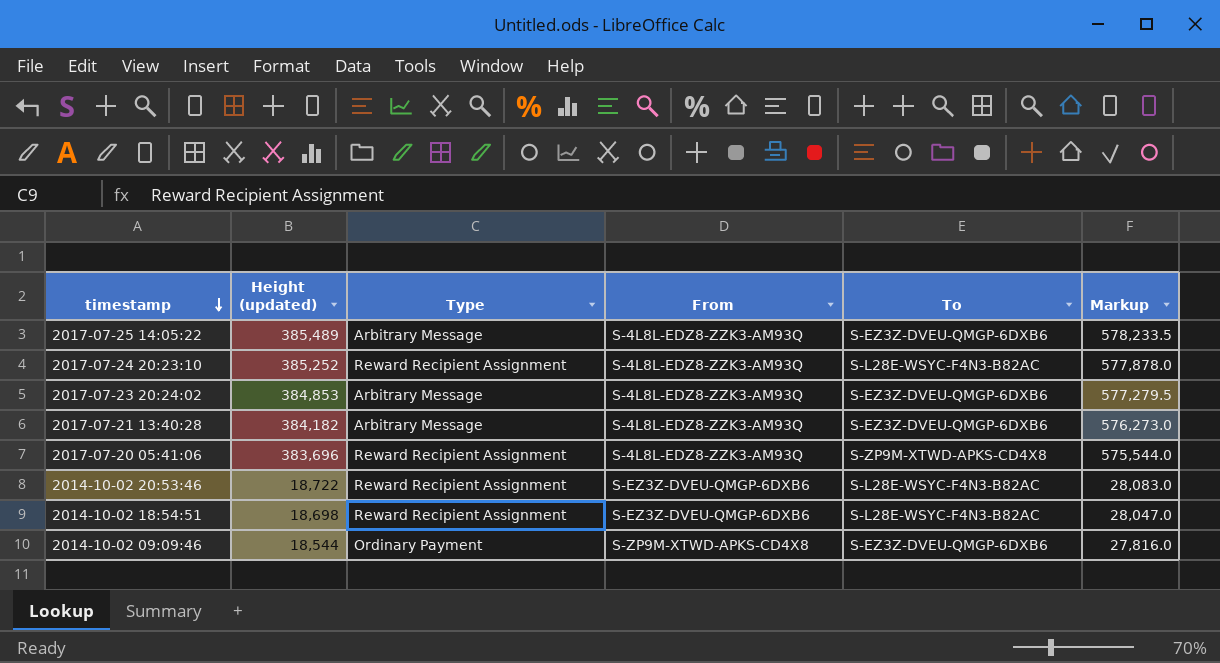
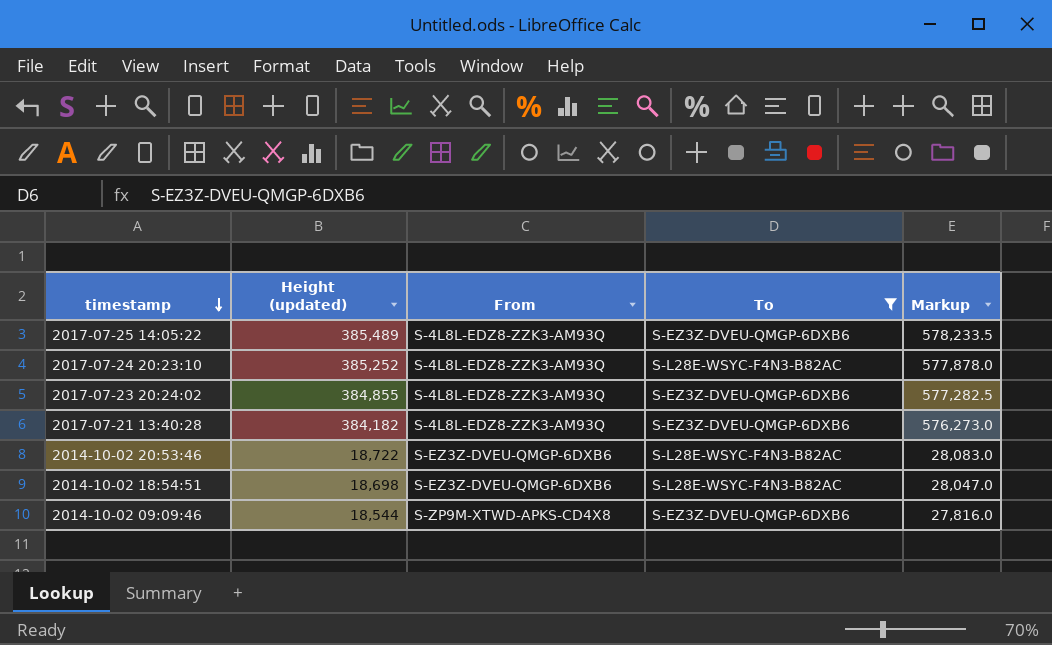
filter: none -> To != S-ZP9M-XTWD-APKS-CD4X8
column Type | position: 3 -> none
2017-07-23 20:24:02 | Height (updated): 384,853 -> 384,855
2017-07-23 20:24:02 | Markup: 577,279.5 -> 577,282.5

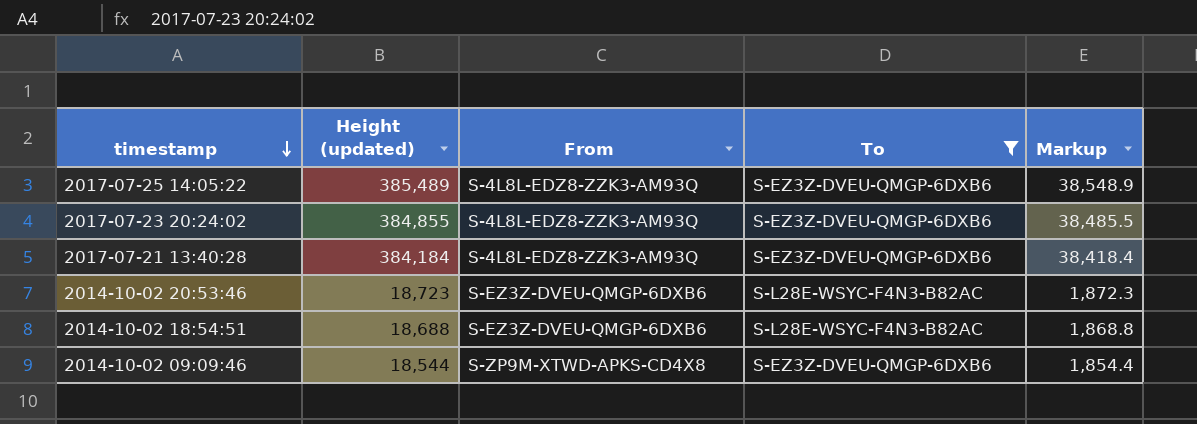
column Markup | formula: [Height (updated)] * 1.5 -> [Height (updated)] * 0.1
row 2017-07-24 20:23:10: 385,252 | S-4L8L-EDZ8-ZZK3-AM93Q | S-L28E-WSYC-F4N3-B82AC | 577,878.0 -> none
2017-07-21 13:40:28 | Height (updated): 384,182 -> 384,184
2014-10-02 20:53:46 | Height (updated): 18,722 -> 18,723
2014-10-02 18:54:51 | Height (updated): 18,698 -> 18,688

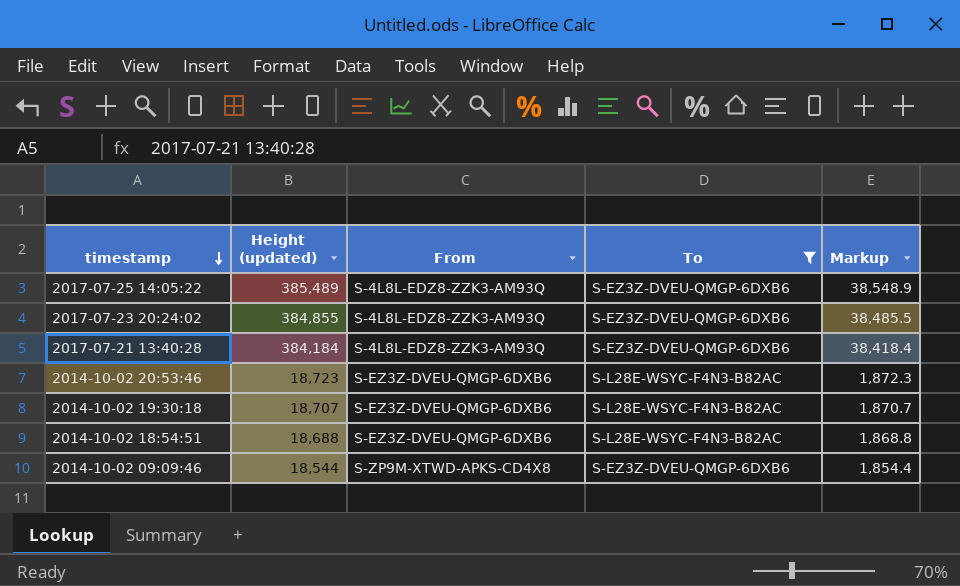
row 2014-10-02 19:30:18: none -> 18,707 | S-EZ3Z-DVEU-QMGP-6DXB6 | S-L28E-WSYC-F4N3-B82AC | 1,870.7

